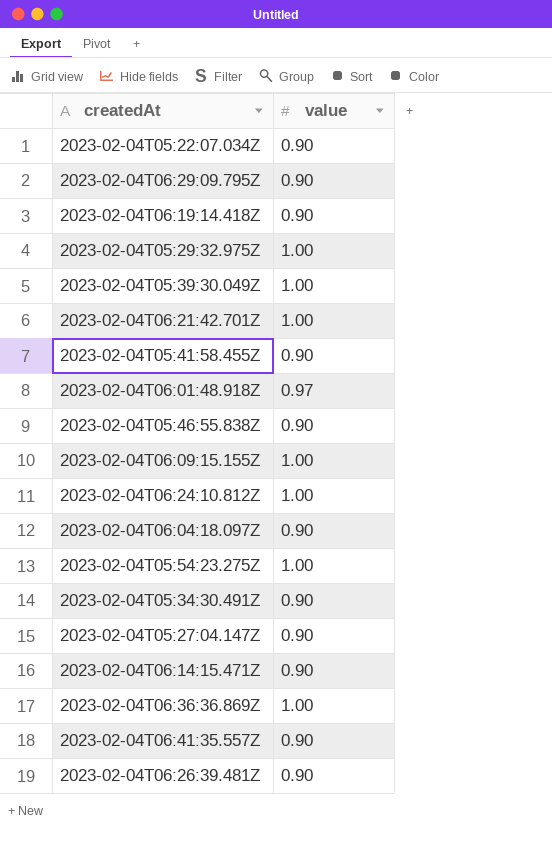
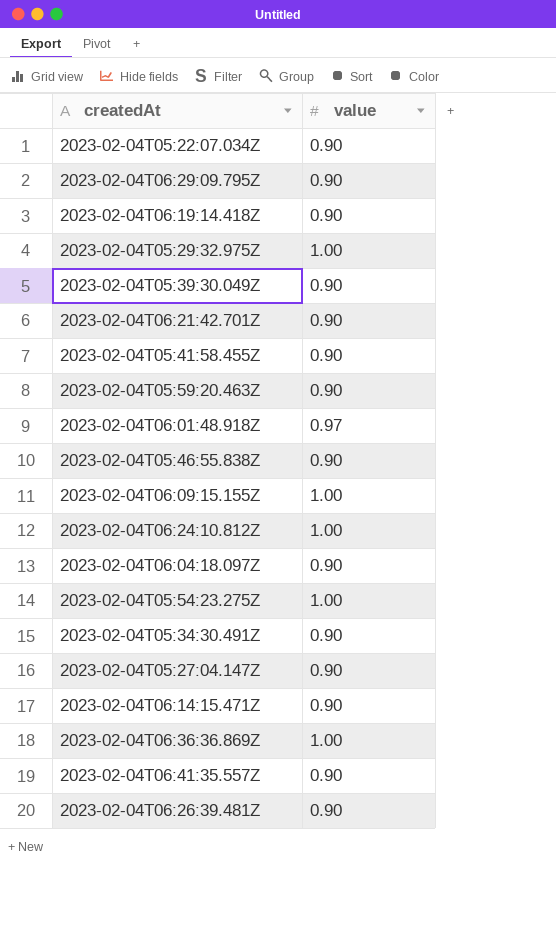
2023-02-04T05:39:30.049Z | value: 1.00 -> 0.90
2023-02-04T06:21:42.701Z | value: 1.00 -> 0.90
row 2023-02-04T05:59:20.463Z: none -> 0.90

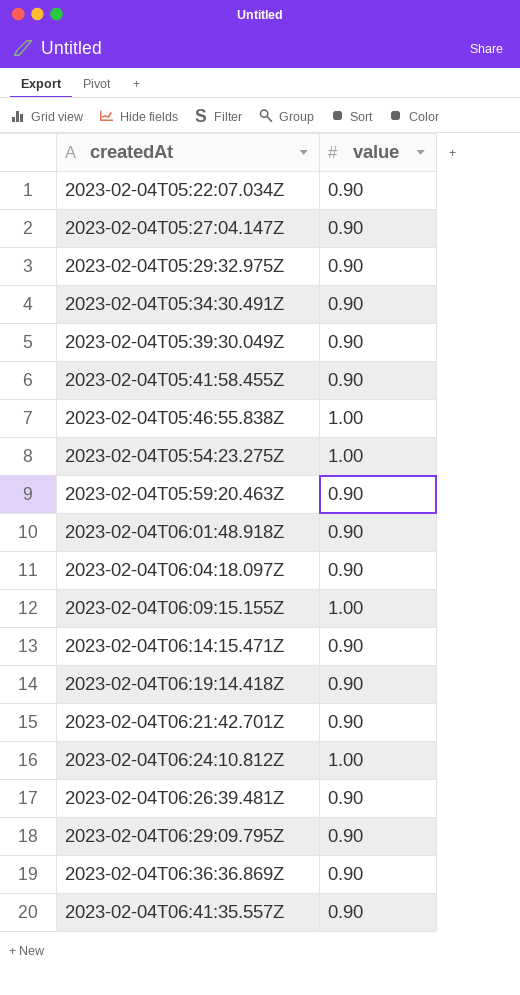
row order: none -> createdAt ascending
2023-02-04T05:29:32.975Z | value: 1.00 -> 0.90
2023-02-04T05:46:55.838Z | value: 0.90 -> 1.00
2023-02-04T06:01:48.918Z | value: 0.97 -> 0.90
2023-02-04T06:36:36.869Z | value: 1.00 -> 0.90

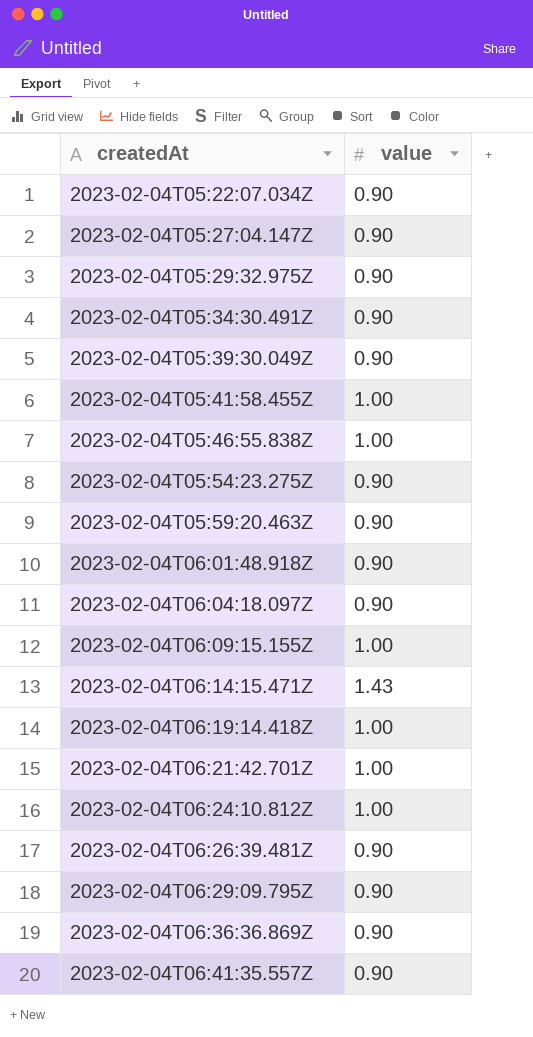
2023-02-04T05:41:58.455Z | value: 0.90 -> 1.00
2023-02-04T05:54:23.275Z | value: 1.00 -> 0.90
2023-02-04T06:14:15.471Z | value: 0.90 -> 1.43
2023-02-04T06:19:14.418Z | value: 0.90 -> 1.00
2023-02-04T06:21:42.701Z | value: 0.90 -> 1.00

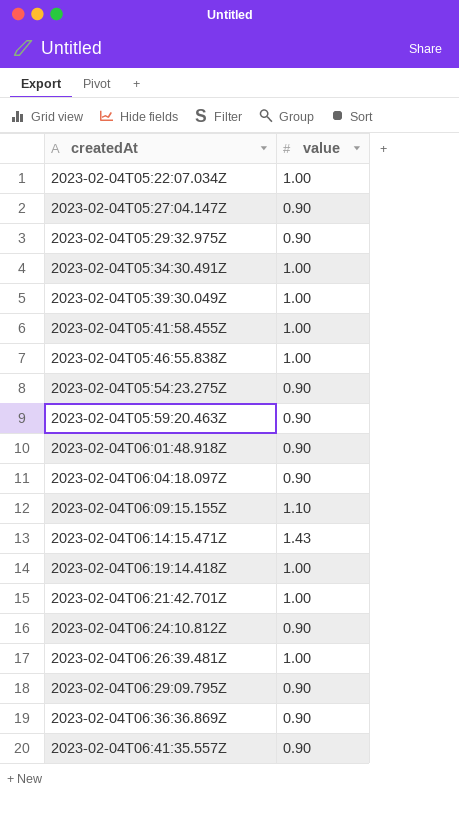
2023-02-04T05:22:07.034Z | value: 0.90 -> 1.00
2023-02-04T05:34:30.491Z | value: 0.90 -> 1.00
2023-02-04T05:39:30.049Z | value: 0.90 -> 1.00
2023-02-04T06:09:15.155Z | value: 1.00 -> 1.10
2023-02-04T06:24:10.812Z | value: 1.00 -> 0.90
2023-02-04T06:26:39.481Z | value: 0.90 -> 1.00

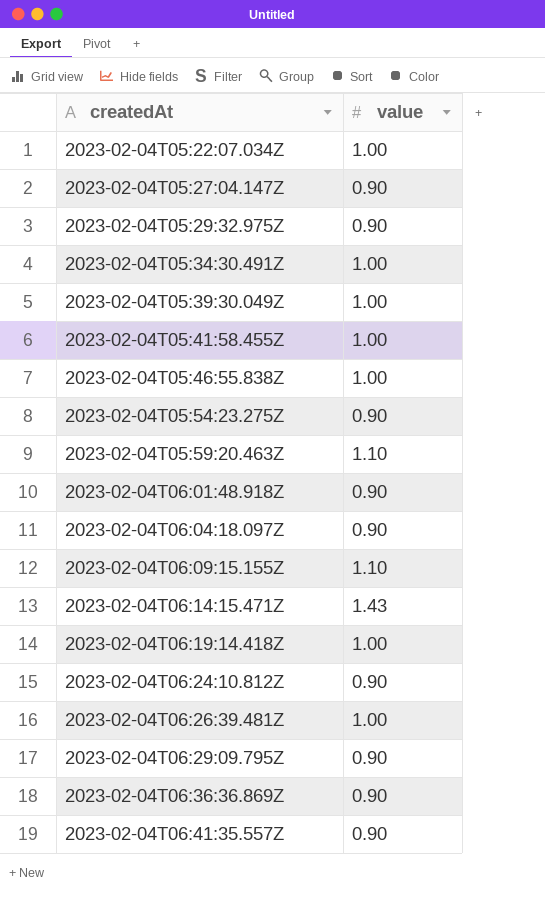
row 2023-02-04T06:21:42.701Z: 1.00 -> none
2023-02-04T05:59:20.463Z | value: 0.90 -> 1.10

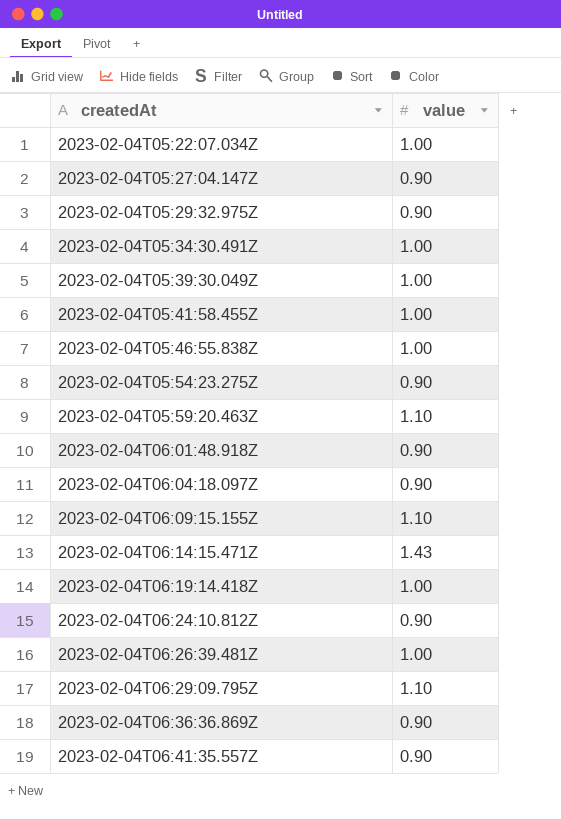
2023-02-04T06:29:09.795Z | value: 0.90 -> 1.10

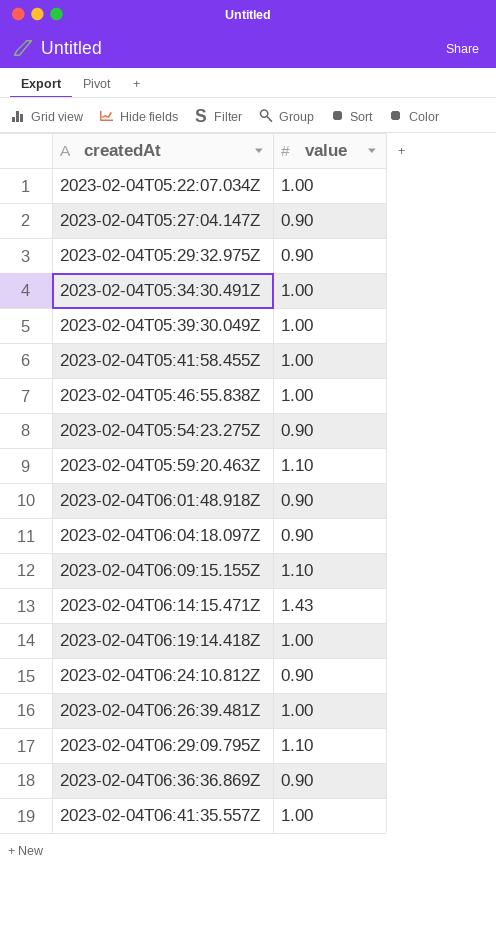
2023-02-04T06:41:35.557Z | value: 0.90 -> 1.00

